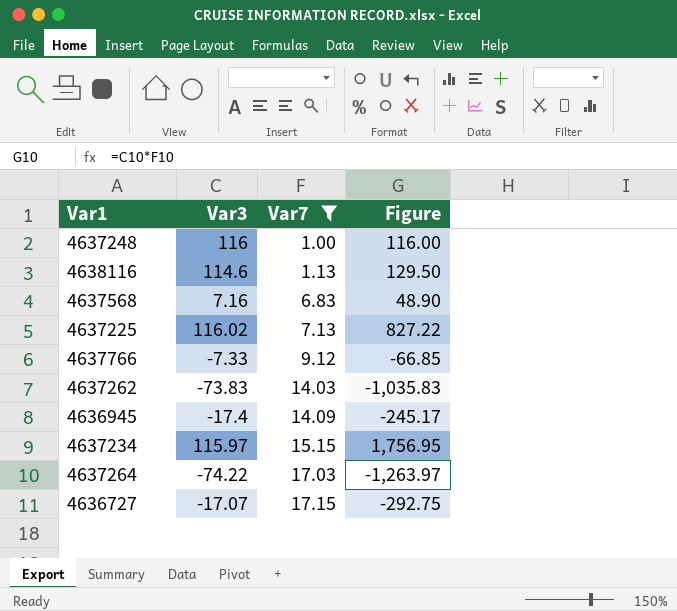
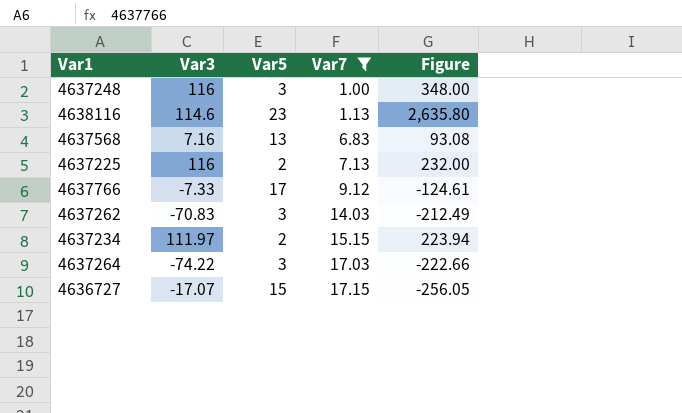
column Var5 | position: none -> 3
column Figure | formula: [Var3] * [Var7] -> [Var3] * [Var5]
row 4636945: -17.4 | 14.09 | -245.17 -> none
4637225 | Var3: 116.02 -> 116
4637262 | Var3: -73.83 -> -70.83
4637234 | Var3: 115.97 -> 111.97

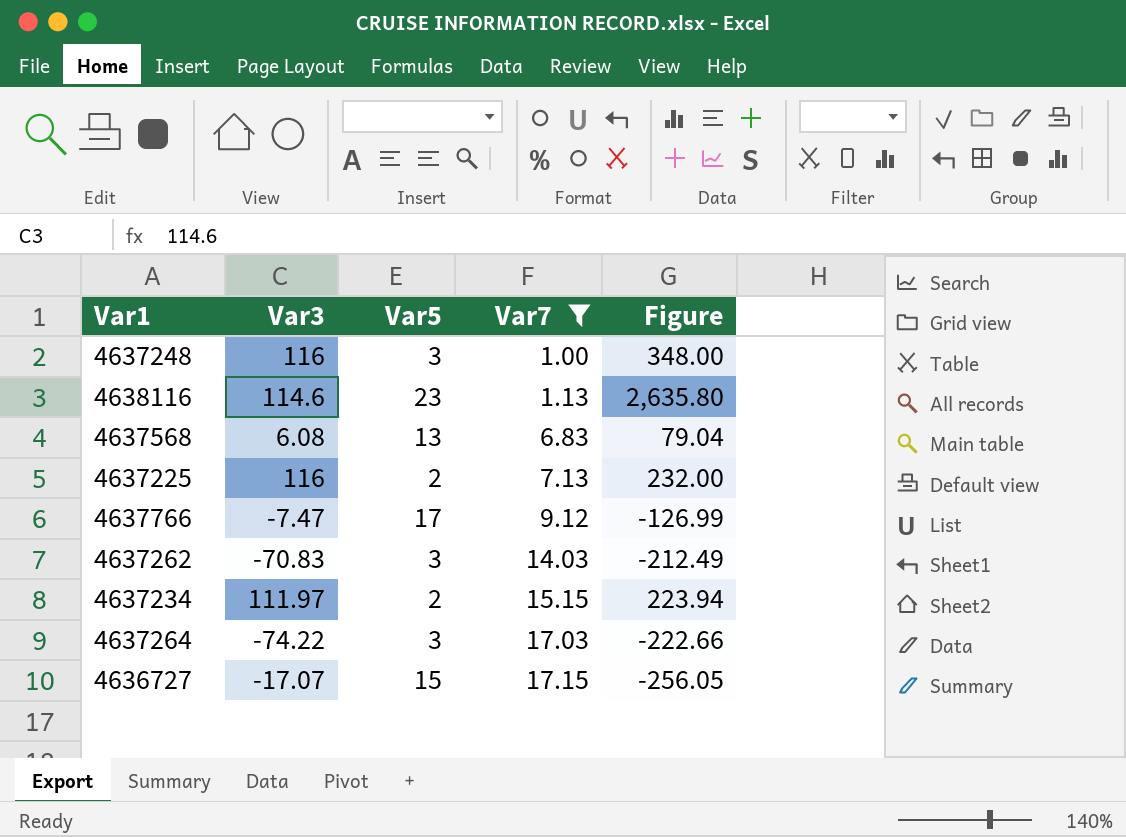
4637568 | Var3: 7.16 -> 6.08
4637568 | Figure: 93.08 -> 79.04
4637766 | Var3: -7.33 -> -7.47
4637766 | Figure: -124.61 -> -126.99

